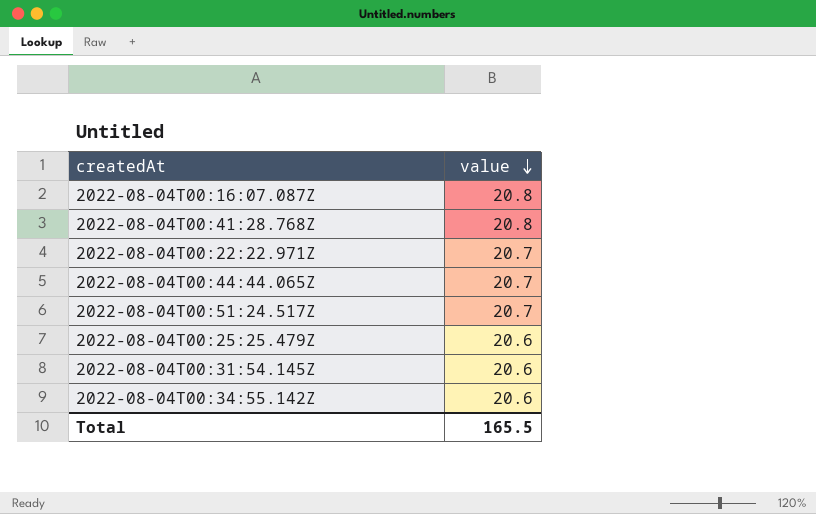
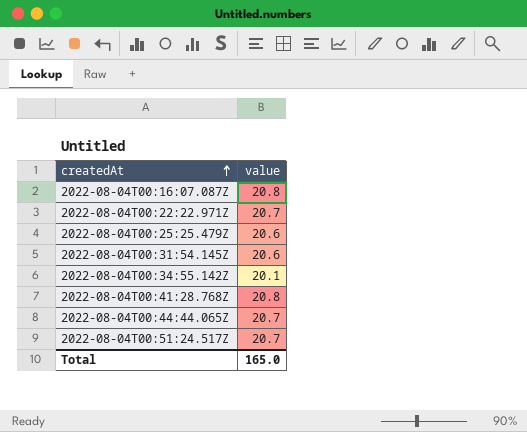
row order: value descending -> createdAt ascending
2022-08-04T00:34:55.142Z | value: 20.6 -> 20.1
Total | value: 165.5 -> 165.0

